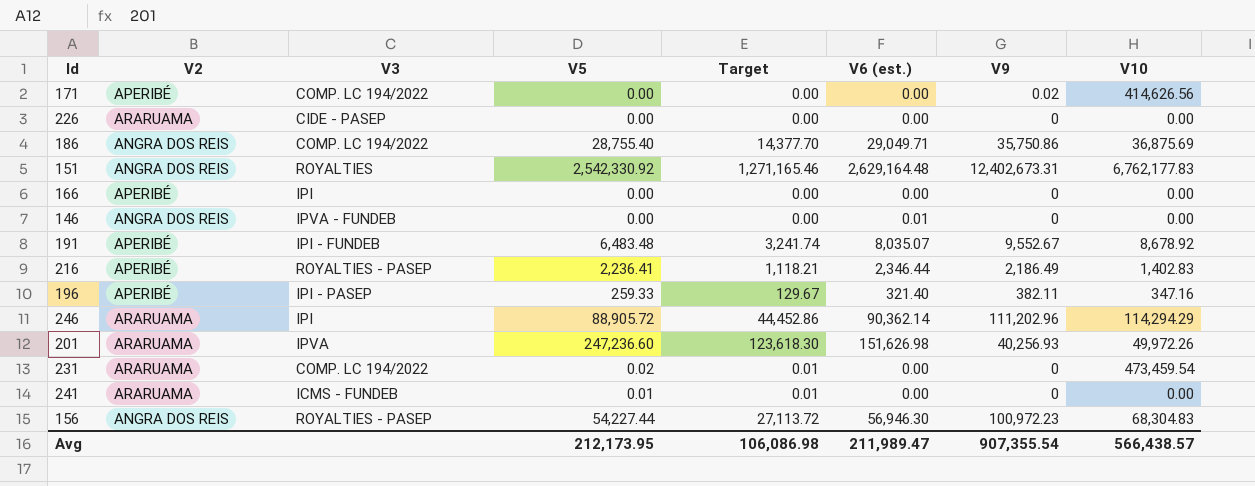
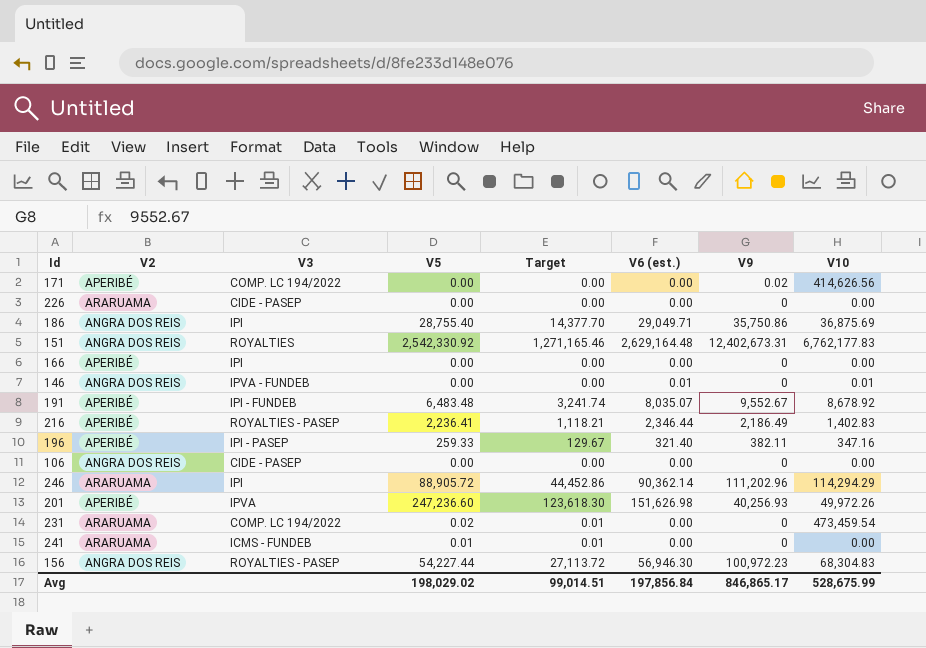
186 | V3: COMP. LC 194/2022 -> IPI
146 | V10: 0.00 -> 0.01
row 106: none -> ANGRA DOS REIS | CIDE - PASEP | 0.00 | 0.00 | 0.00 | 0 | 0.00
201 | V2: ARARUAMA -> APERIBÉ
Avg | V5: 212,173.95 -> 198,029.02
Avg | Target: 106,086.98 -> 99,014.51
Avg | V6 (est.): 211,989.47 -> 197,856.84
Avg | V9: 907,355.54 -> 846,865.17
Avg | V10: 566,438.57 -> 528,675.99

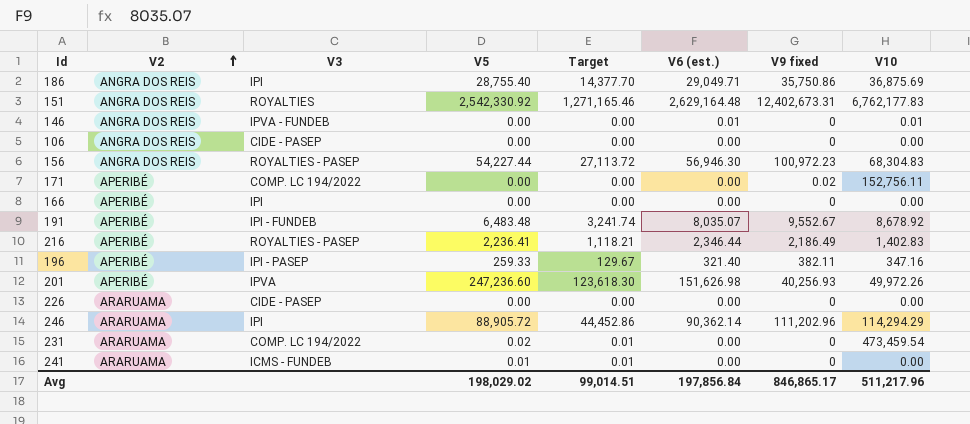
row order: none -> V2 ascending
column name: V9 -> V9 fixed
171 | V10: 414,626.56 -> 152,756.11
Avg | V10: 528,675.99 -> 511,217.96

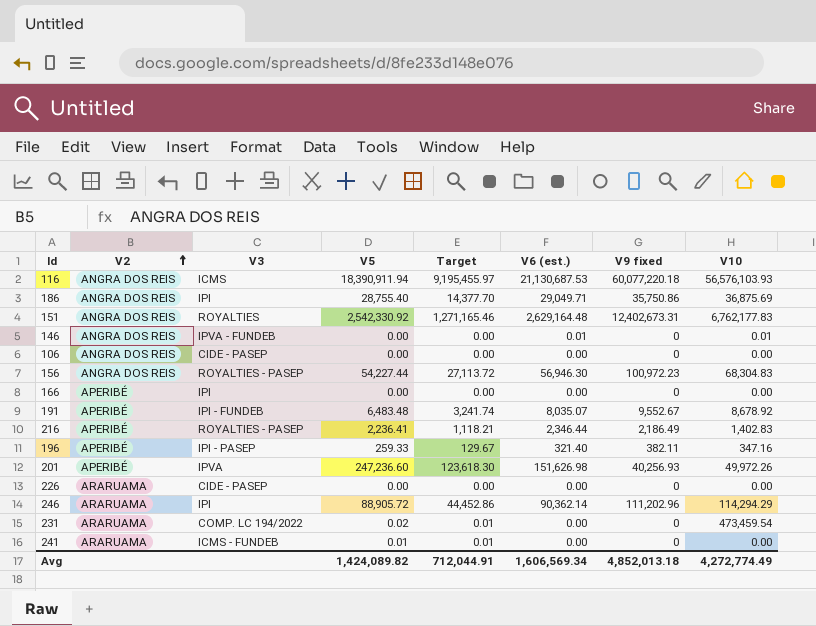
row 171: APERIBÉ | COMP. LC 194/2022 | 0.00 | 0.00 | 0.00 | 0.02 | 152,756.11 -> none
row 116: none -> ANGRA DOS REIS | ICMS | 18,390,911.94 | 9,195,455.97 | 21,130,687.53 | 60,077,220.18 | 56,576,103.93
Avg | V5: 198,029.02 -> 1,424,089.82
Avg | Target: 99,014.51 -> 712,044.91
Avg | V6 (est.): 197,856.84 -> 1,606,569.34
Avg | V9 fixed: 846,865.17 -> 4,852,013.18
Avg | V10: 511,217.96 -> 4,272,774.49

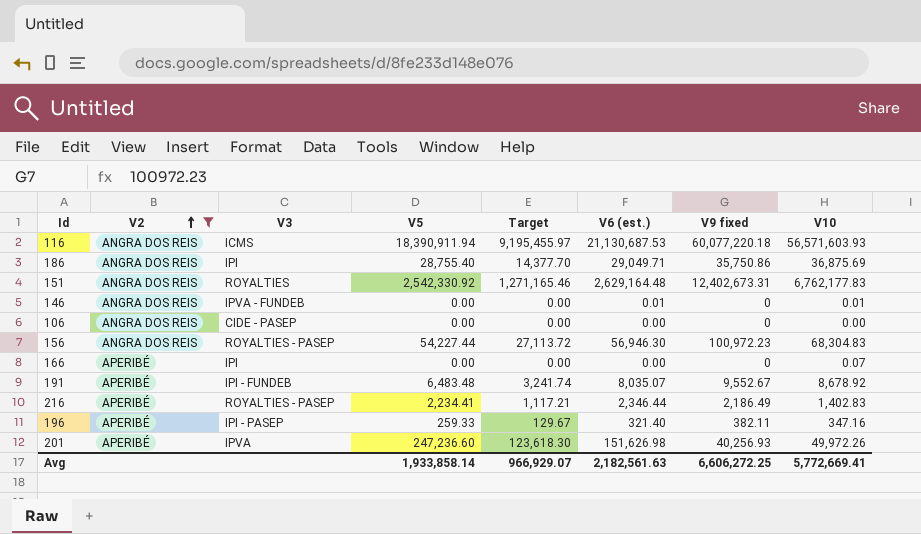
filter: none -> V2 != ARARUAMA
116 | V10: 56,576,103.93 -> 56,571,603.93
166 | V10: 0.00 -> 0.07
216 | V5: 2,236.41 -> 2,234.41
216 | Target: 1,118.21 -> 1,117.21
Avg | V5: 1,424,089.82 -> 1,933,858.14
Avg | Target: 712,044.91 -> 966,929.07
Avg | V6 (est.): 1,606,569.34 -> 2,182,561.63
Avg | V9 fixed: 4,852,013.18 -> 6,606,272.25
Avg | V10: 4,272,774.49 -> 5,772,669.41

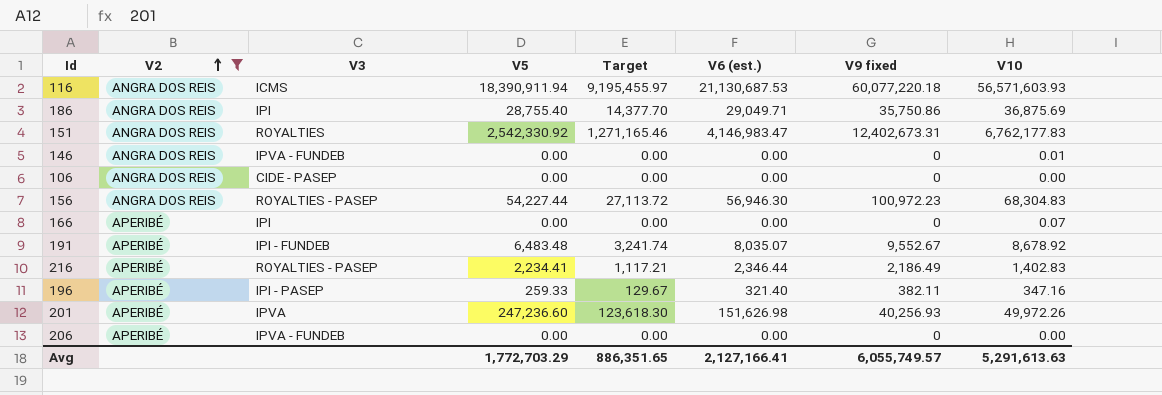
151 | V6 (est.): 2,629,164.48 -> 4,146,983.47
146 | V6 (est.): 0.01 -> 0.00
row 206: none -> APERIBÉ | IPVA - FUNDEB | 0.00 | 0.00 | 0.00 | 0 | 0.00
Avg | V5: 1,933,858.14 -> 1,772,703.29
Avg | Target: 966,929.07 -> 886,351.65
Avg | V6 (est.): 2,182,561.63 -> 2,127,166.41
Avg | V9 fixed: 6,606,272.25 -> 6,055,749.57
Avg | V10: 5,772,669.41 -> 5,291,613.63

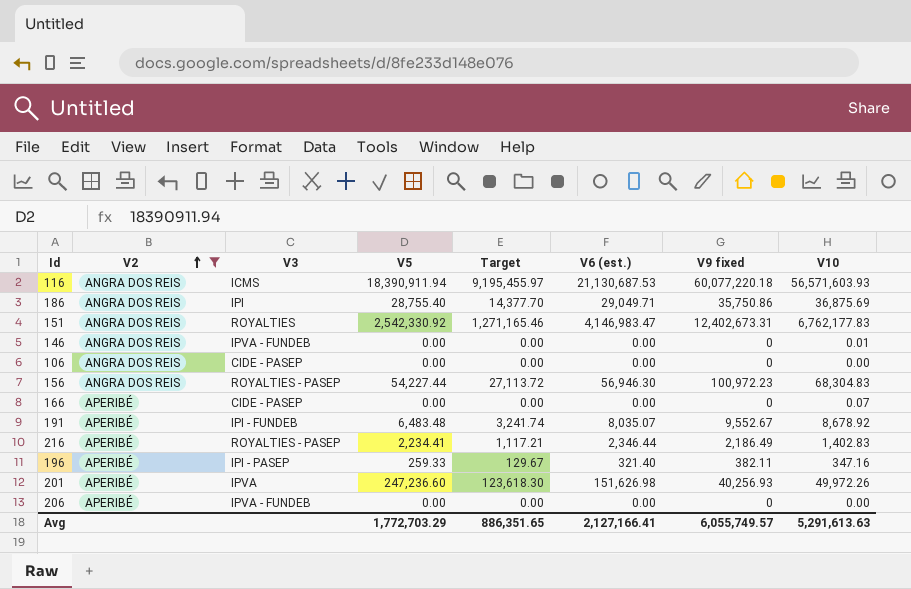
166 | V3: IPI -> CIDE - PASEP

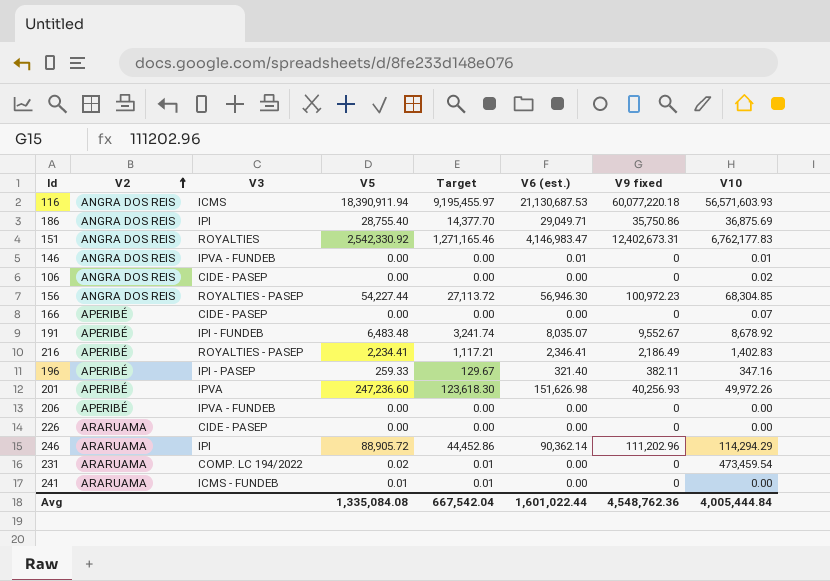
filter: V2 != ARARUAMA -> none
146 | V6 (est.): 0.00 -> 0.01
106 | V10: 0.00 -> 0.02
156 | V10: 68,304.83 -> 68,304.85
216 | V6 (est.): 2,346.44 -> 2,346.41
Avg | V5: 1,772,703.29 -> 1,335,084.08
Avg | Target: 886,351.65 -> 667,542.04
Avg | V6 (est.): 2,127,166.41 -> 1,601,022.44
Avg | V9 fixed: 6,055,749.57 -> 4,548,762.36
Avg | V10: 5,291,613.63 -> 4,005,444.84

